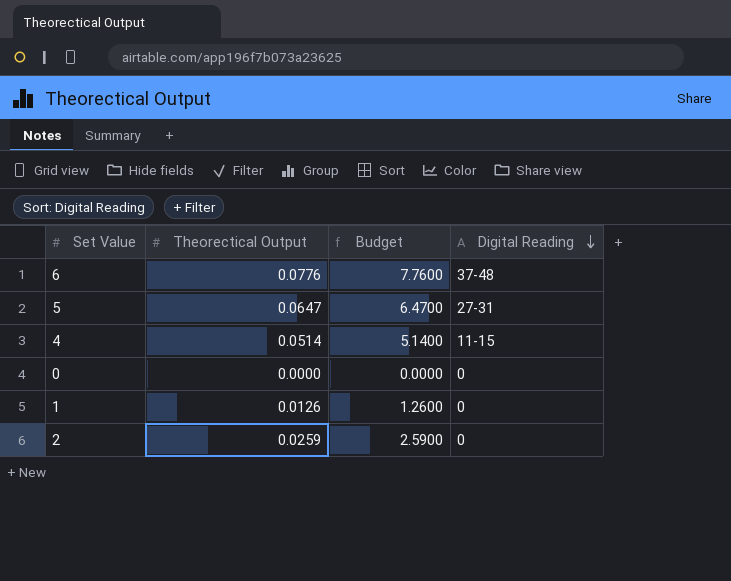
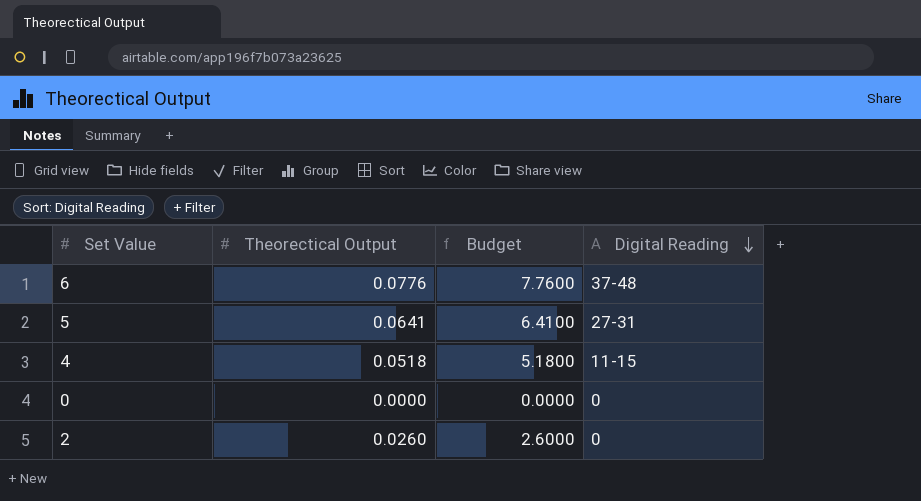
row 1: 0.0126 | 1.2600 | 0 -> none
5 | Theorectical Output: 0.0647 -> 0.0641
5 | Budget: 6.4700 -> 6.4100
4 | Theorectical Output: 0.0514 -> 0.0518
4 | Budget: 5.1400 -> 5.1800
2 | Theorectical Output: 0.0259 -> 0.0260
2 | Budget: 2.5900 -> 2.6000

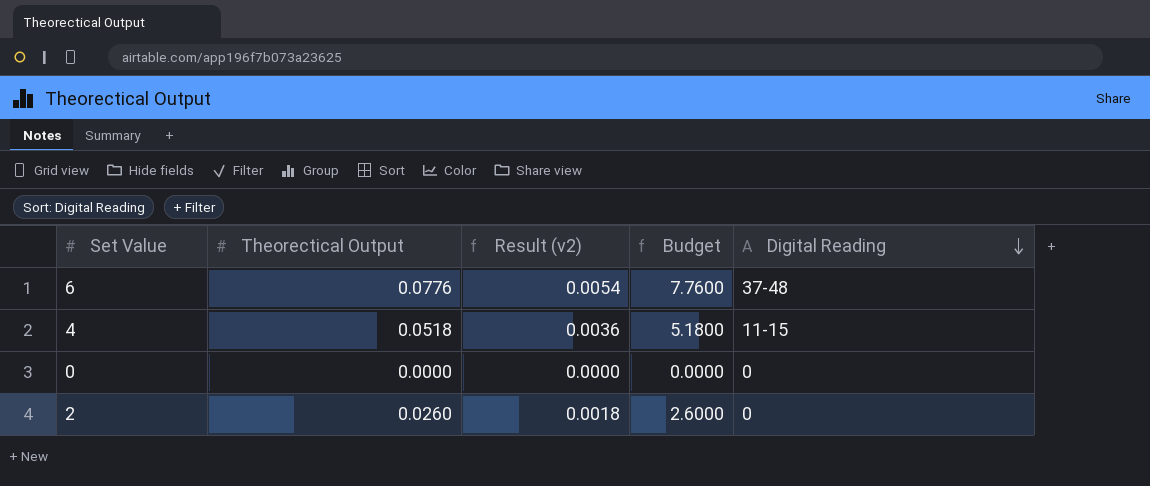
column Result (v2) | formula: none -> [Theorectical Output] * 0.07
row 5: 0.0641 | 6.4100 | 27-31 -> none

